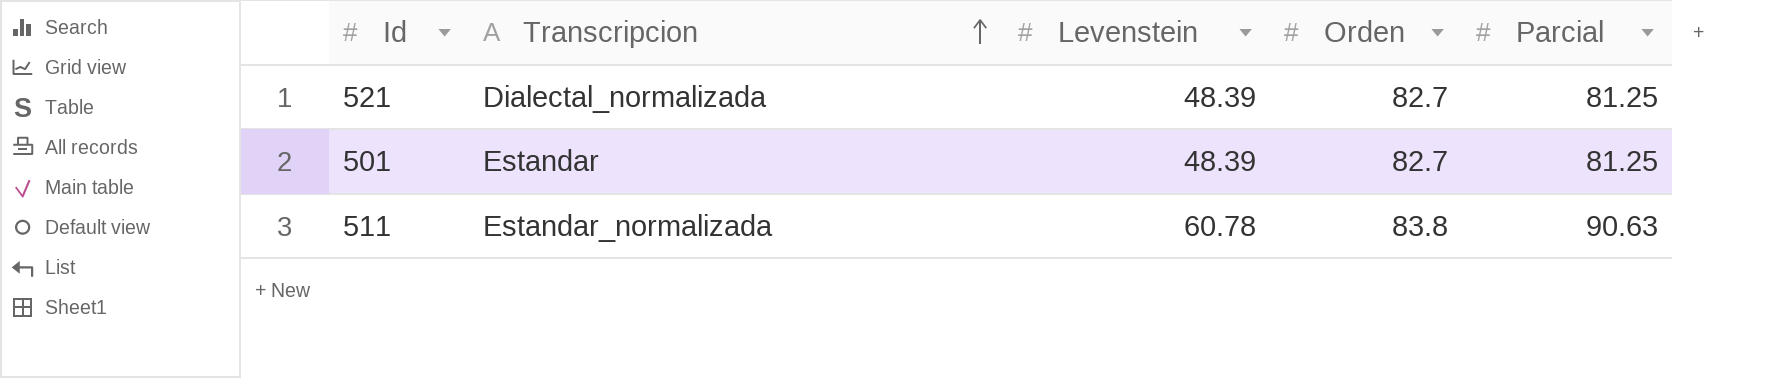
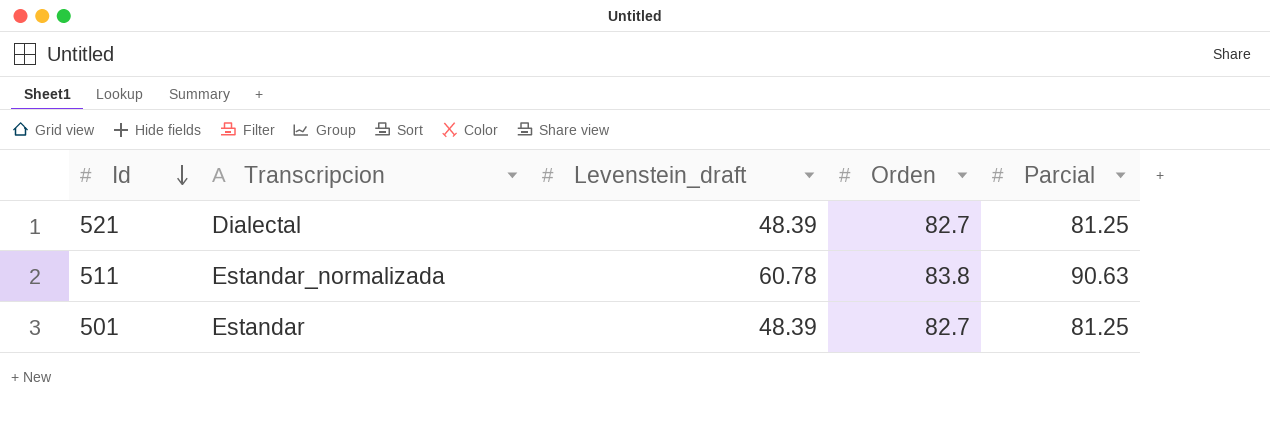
row order: Transcripcion ascending -> Id descending
column name: Levenstein -> Levenstein_draft
521 | Transcripcion: Dialectal_normalizada -> Dialectal

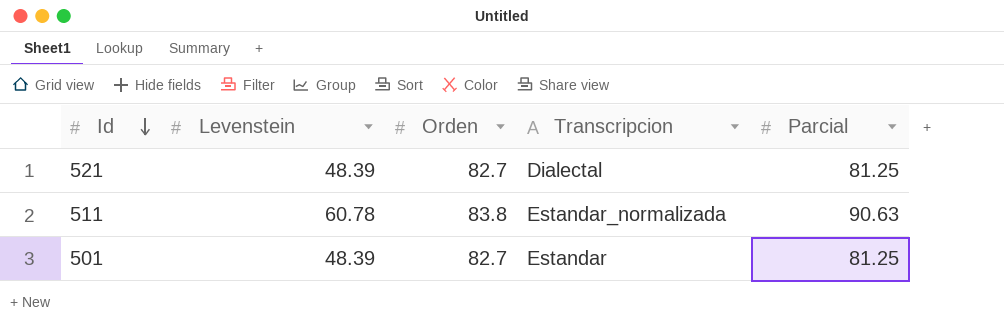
column name: Levenstein_draft -> Levenstein
column Transcripcion | position: 2 -> 4

